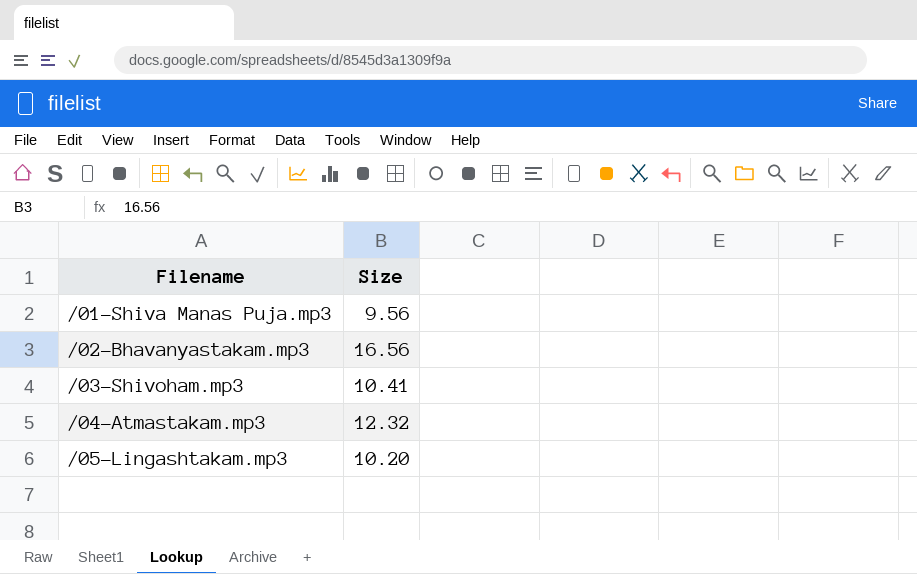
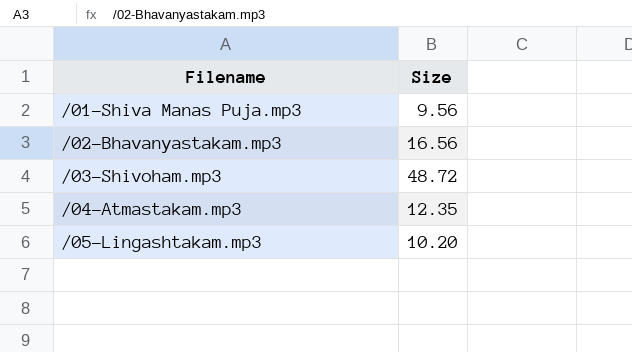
/03-Shivoham.mp3 | Size: 10.41 -> 48.72
/04-Atmastakam.mp3 | Size: 12.32 -> 12.35

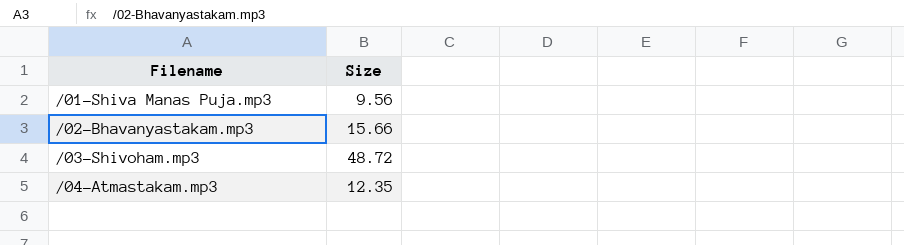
row /05-Lingashtakam.mp3: 10.20 -> none
/02-Bhavanyastakam.mp3 | Size: 16.56 -> 15.66

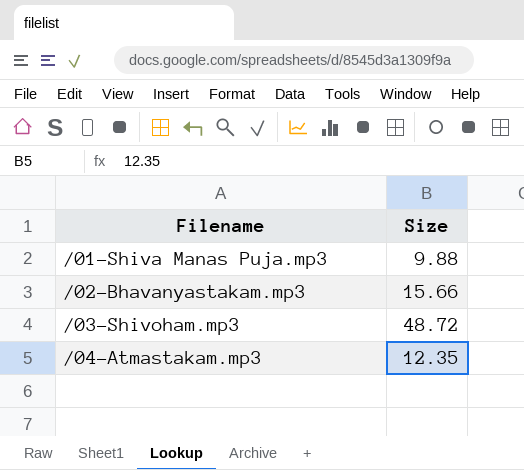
/01-Shiva Manas Puja.mp3 | Size: 9.56 -> 9.88

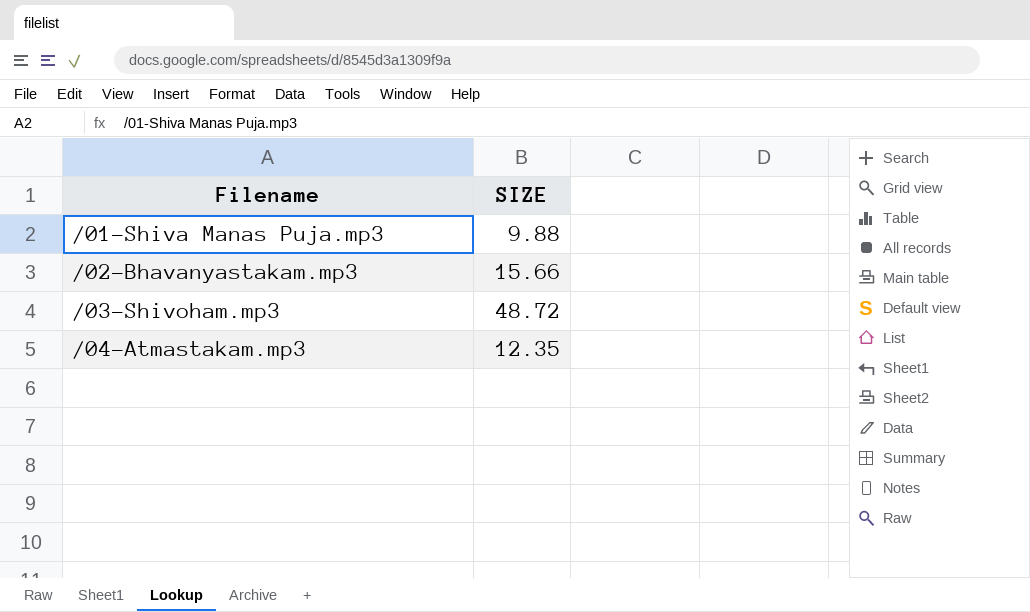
column name: Size -> SIZE

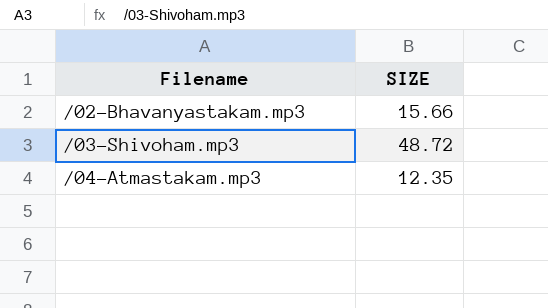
row /01-Shiva Manas Puja.mp3: 9.88 -> none

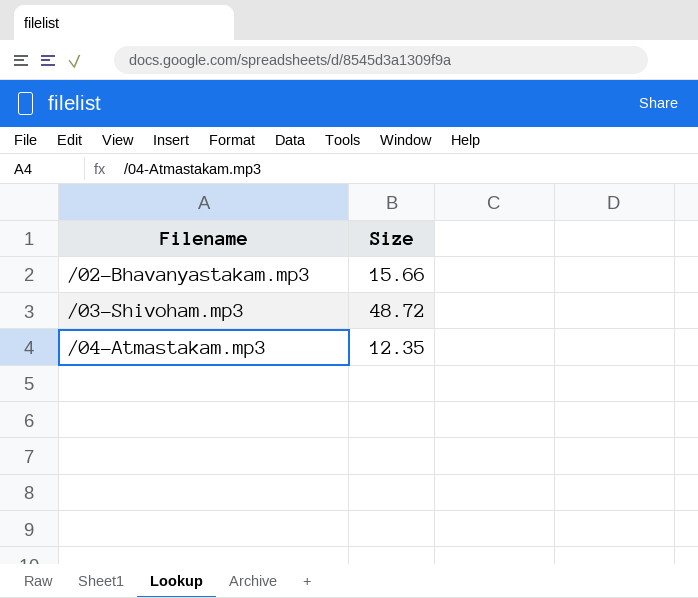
column name: SIZE -> Size

